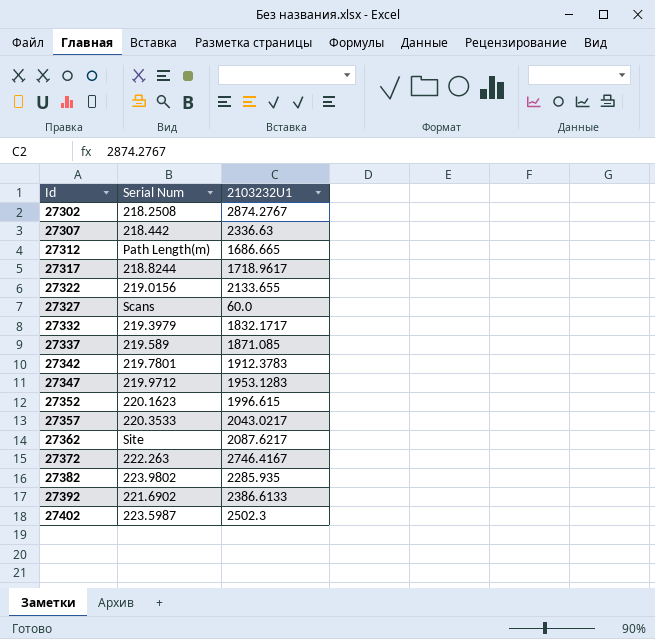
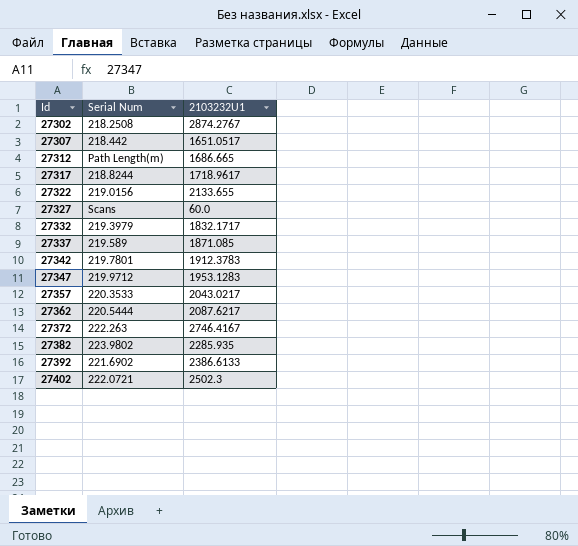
row 27352: 220.1623 | 1996.615 -> none
27307 | 2103232U1: 2336.63 -> 1651.0517
27362 | Serial Num: Site -> 220.5444
27402 | Serial Num: 223.5987 -> 222.0721

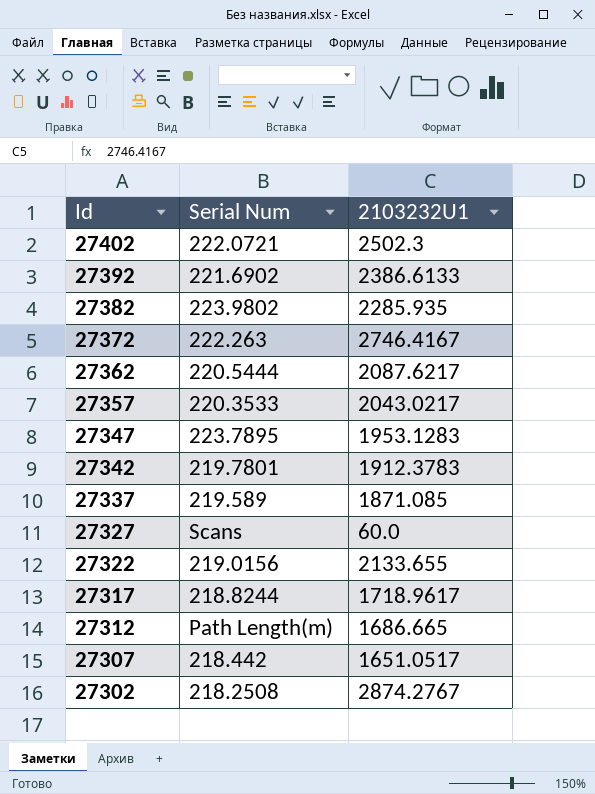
row order: Id ascending -> Id descending
row 27332: 219.3979 | 1832.1717 -> none
27347 | Serial Num: 219.9712 -> 223.7895

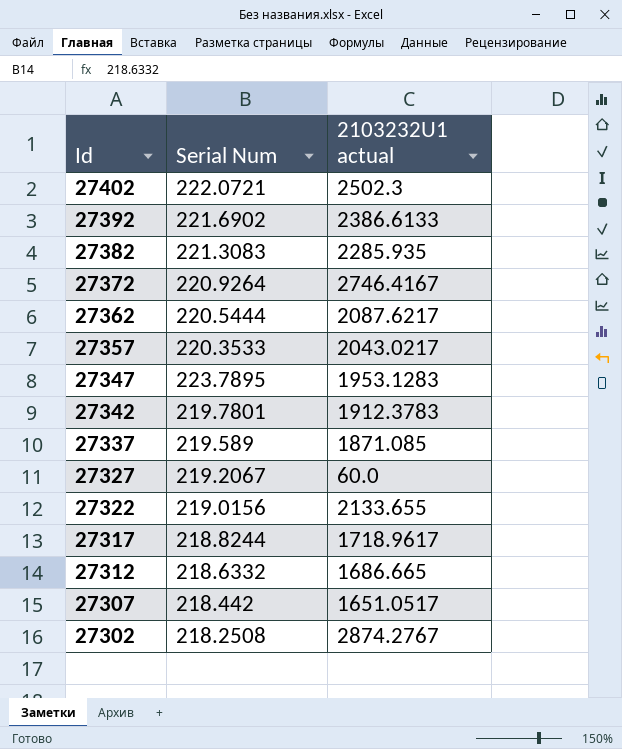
column name: 2103232U1 -> 2103232U1 actual
27382 | Serial Num: 223.9802 -> 221.3083
27372 | Serial Num: 222.263 -> 220.9264
27327 | Serial Num: Scans -> 219.2067
27312 | Serial Num: Path Length(m) -> 218.6332

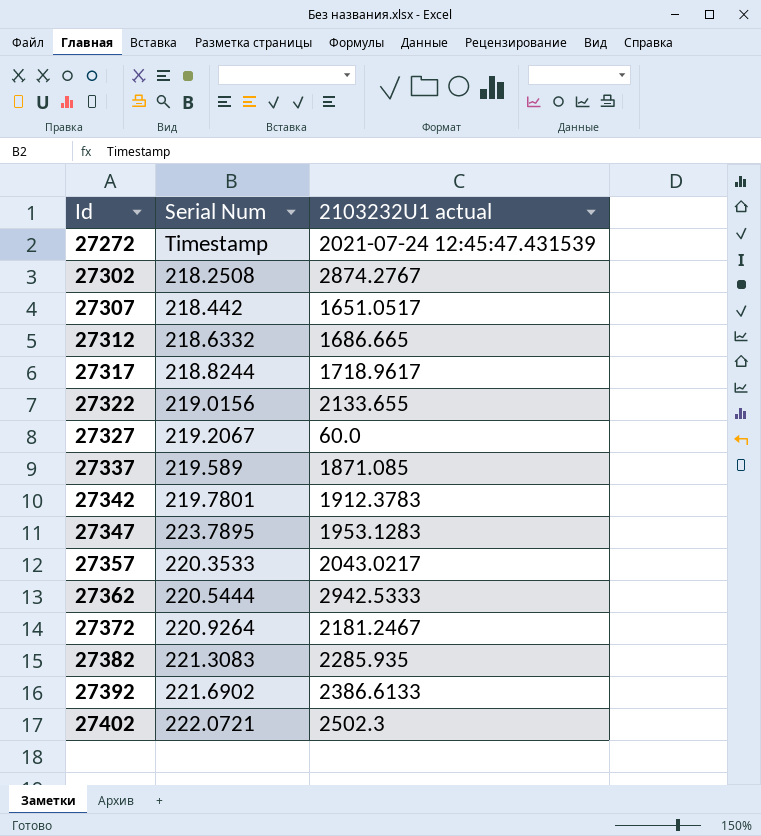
row order: Id descending -> Id ascending
row 27272: none -> Timestamp | 2021-07-24 12:45:47.431539
27362 | 2103232U1 actual: 2087.6217 -> 2942.5333
27372 | 2103232U1 actual: 2746.4167 -> 2181.2467

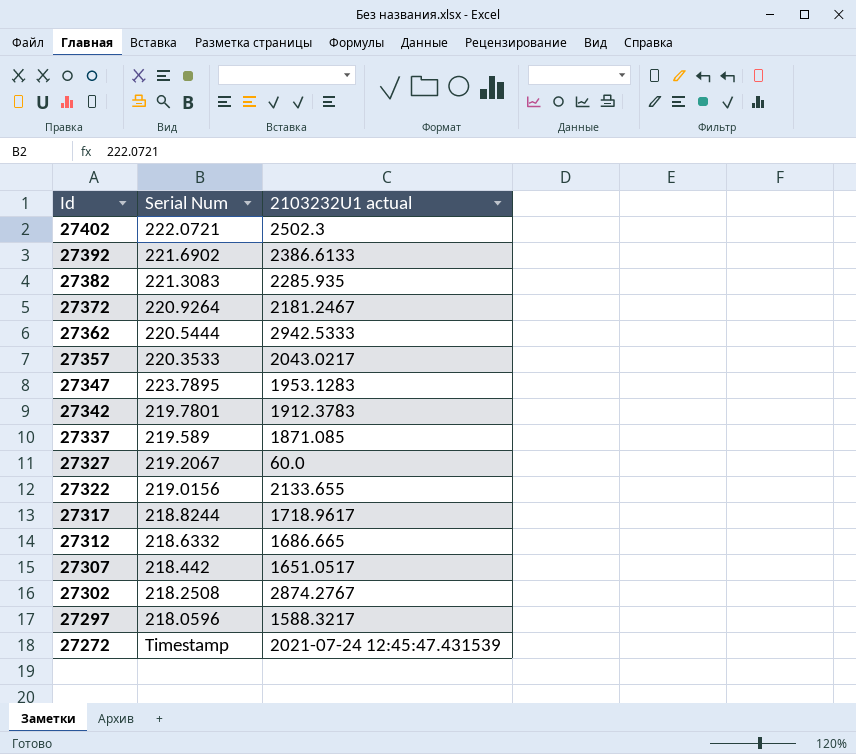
row order: Id ascending -> Id descending
row 27297: none -> 218.0596 | 1588.3217

